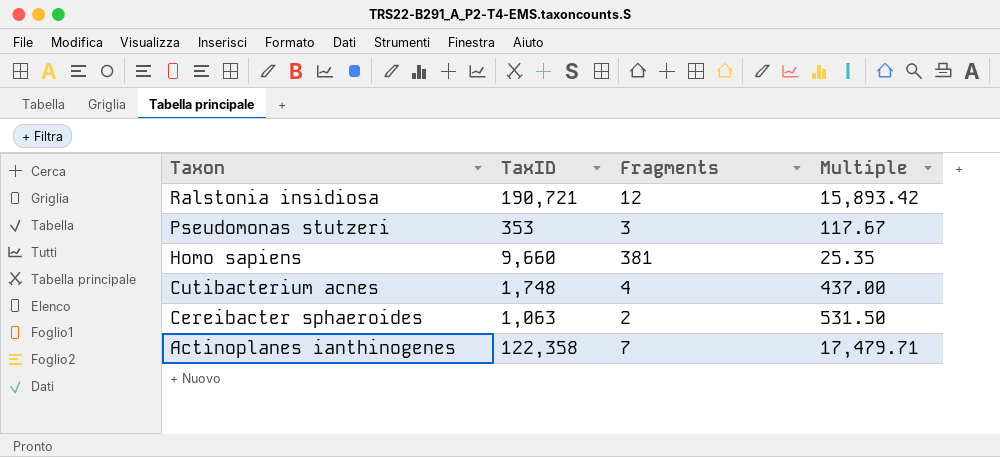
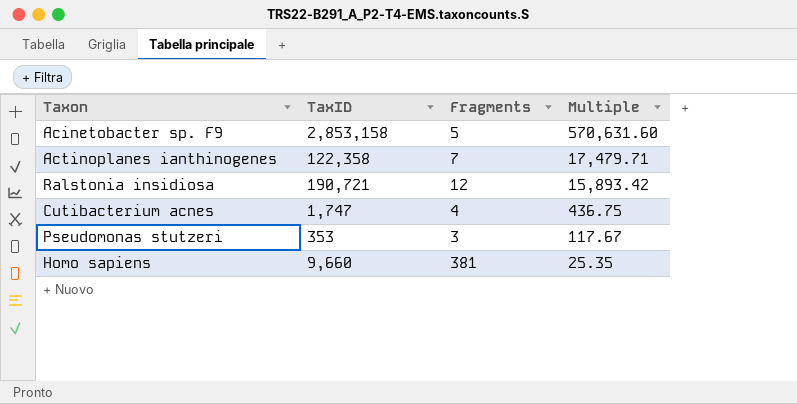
row order: Taxon descending -> Multiple descending
row Cereibacter sphaeroides: 1,063 | 2 | 531.50 -> none
row Acinetobacter sp. F9: none -> 2,853,158 | 5 | 570,631.60
Cutibacterium acnes | TaxID: 1,748 -> 1,747
Cutibacterium acnes | Multiple: 437.00 -> 436.75

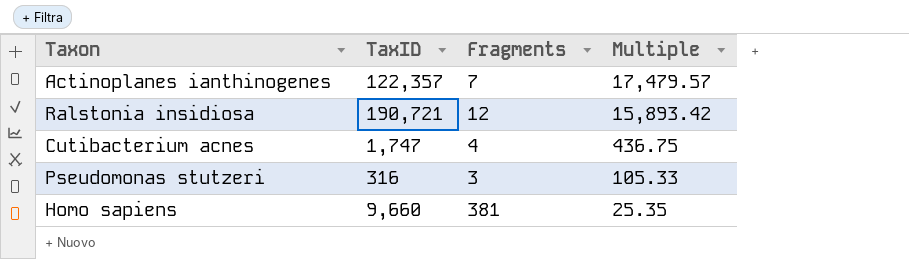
row Acinetobacter sp. F9: 2,853,158 | 5 | 570,631.60 -> none
Actinoplanes ianthinogenes | TaxID: 122,358 -> 122,357
Actinoplanes ianthinogenes | Multiple: 17,479.71 -> 17,479.57
Pseudomonas stutzeri | TaxID: 353 -> 316
Pseudomonas stutzeri | Multiple: 117.67 -> 105.33

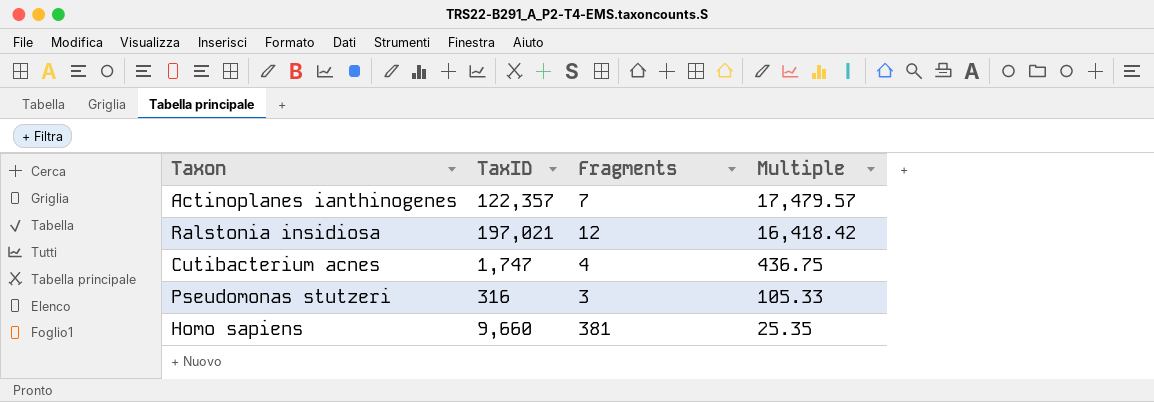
Ralstonia insidiosa | TaxID: 190,721 -> 197,021
Ralstonia insidiosa | Multiple: 15,893.42 -> 16,418.42

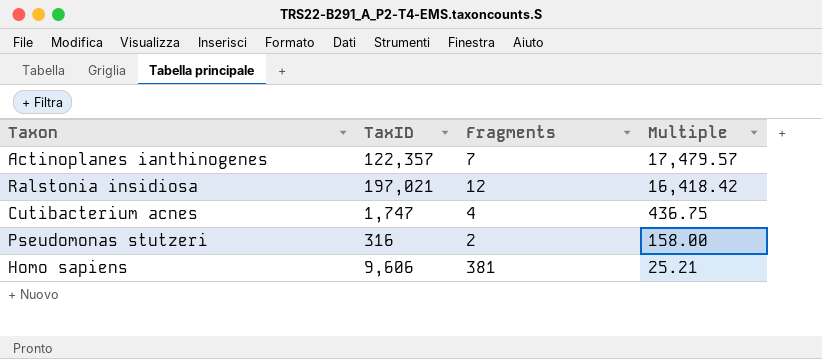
Pseudomonas stutzeri | Fragments: 3 -> 2
Pseudomonas stutzeri | Multiple: 105.33 -> 158.00
Homo sapiens | TaxID: 9,660 -> 9,606
Homo sapiens | Multiple: 25.35 -> 25.21

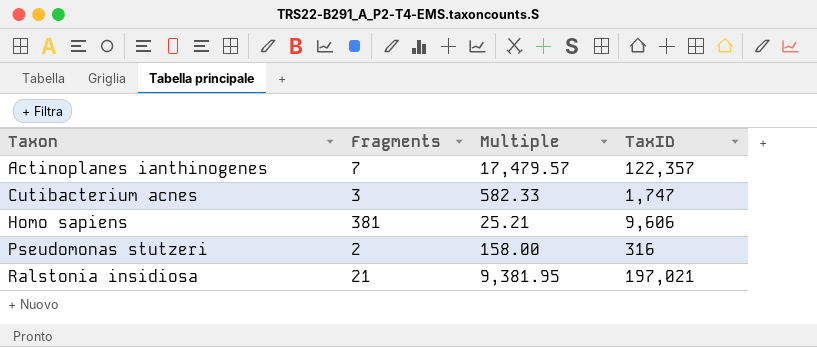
row order: Multiple descending -> Taxon ascending
column TaxID | position: 2 -> 4
Cutibacterium acnes | Fragments: 4 -> 3
Cutibacterium acnes | Multiple: 436.75 -> 582.33
Ralstonia insidiosa | Fragments: 12 -> 21
Ralstonia insidiosa | Multiple: 16,418.42 -> 9,381.95

